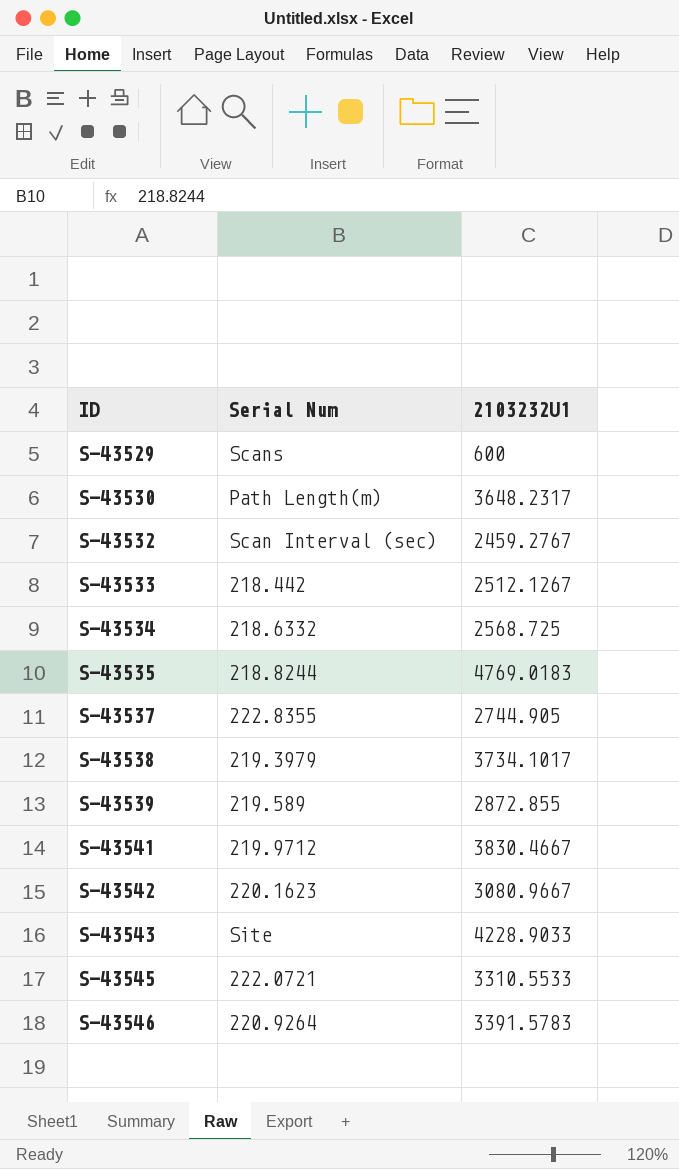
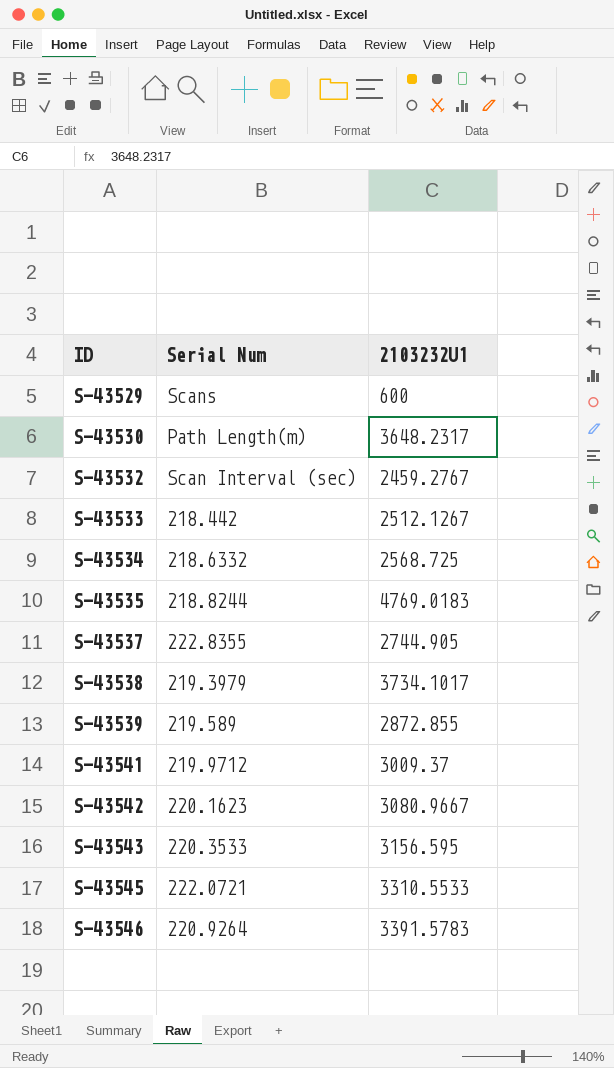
S-43541 | 2103232U1: 3830.4667 -> 3009.37
S-43543 | Serial Num: Site -> 220.3533
S-43543 | 2103232U1: 4228.9033 -> 3156.595

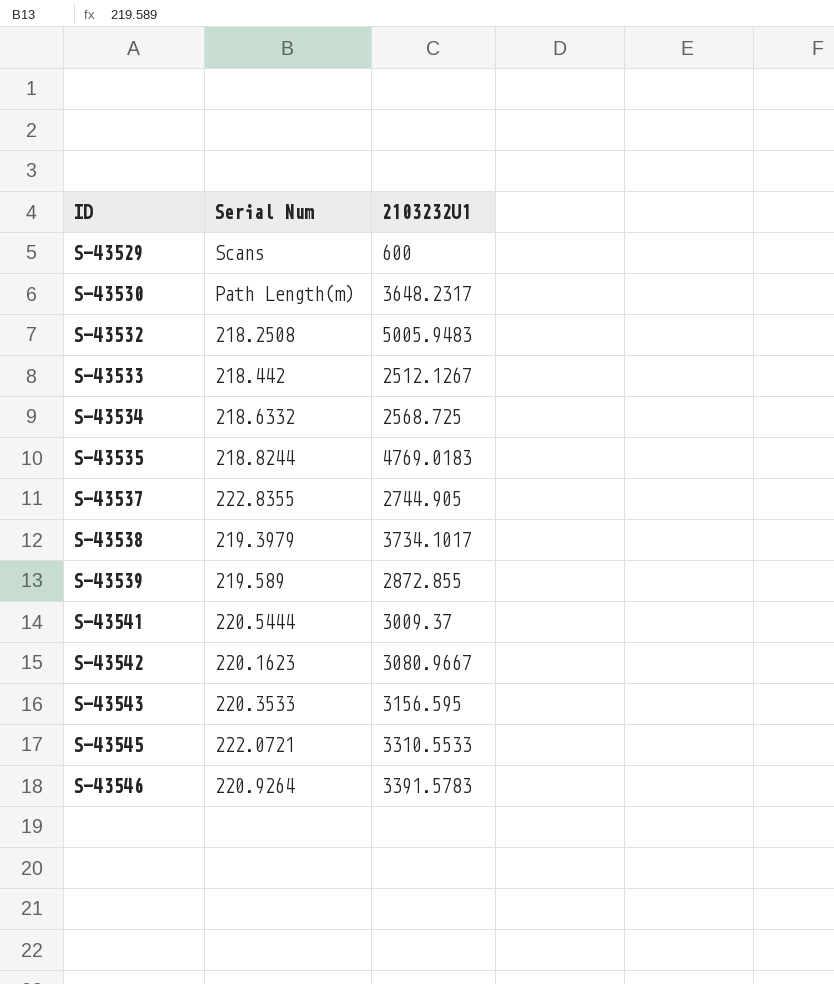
S-43532 | Serial Num: Scan Interval (sec) -> 218.2508
S-43532 | 2103232U1: 2459.2767 -> 5005.9483
S-43541 | Serial Num: 219.9712 -> 220.5444

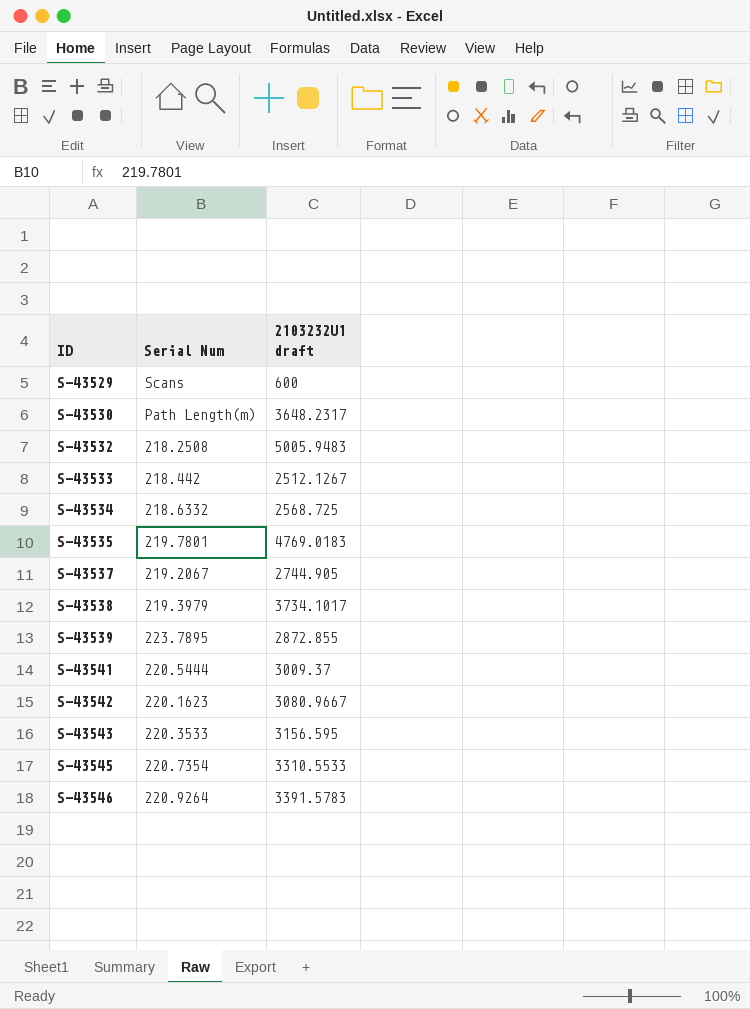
column name: 2103232U1 -> 2103232U1 draft
S-43535 | Serial Num: 218.8244 -> 219.7801
S-43537 | Serial Num: 222.8355 -> 219.2067
S-43539 | Serial Num: 219.589 -> 223.7895
S-43545 | Serial Num: 222.0721 -> 220.7354

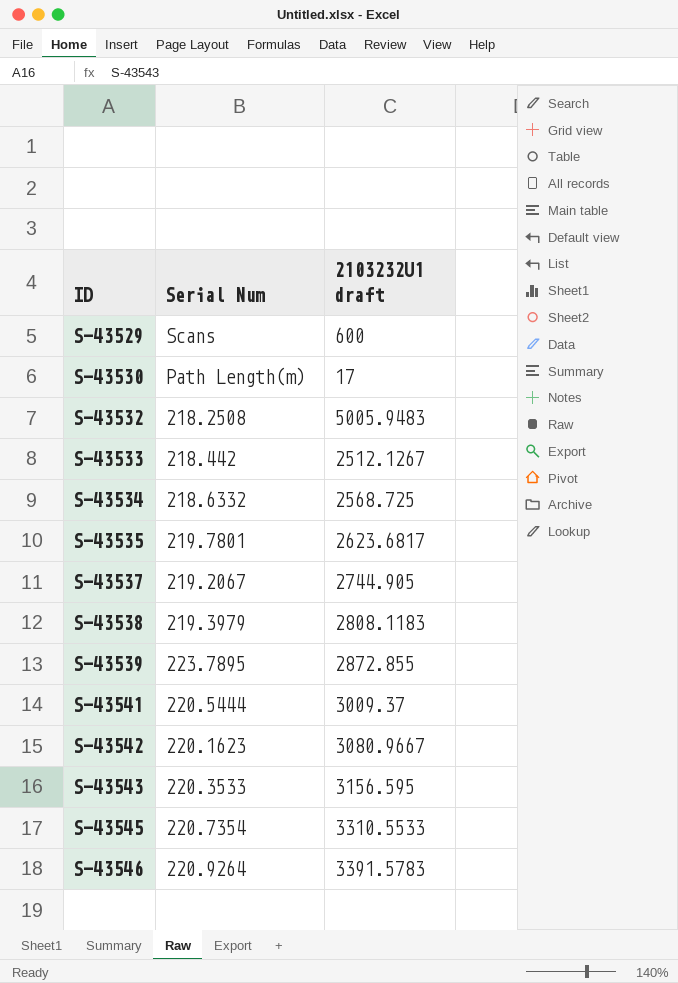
S-43530 | 2103232U1 draft: 3648.2317 -> 17
S-43535 | 2103232U1 draft: 4769.0183 -> 2623.6817
S-43538 | 2103232U1 draft: 3734.1017 -> 2808.1183

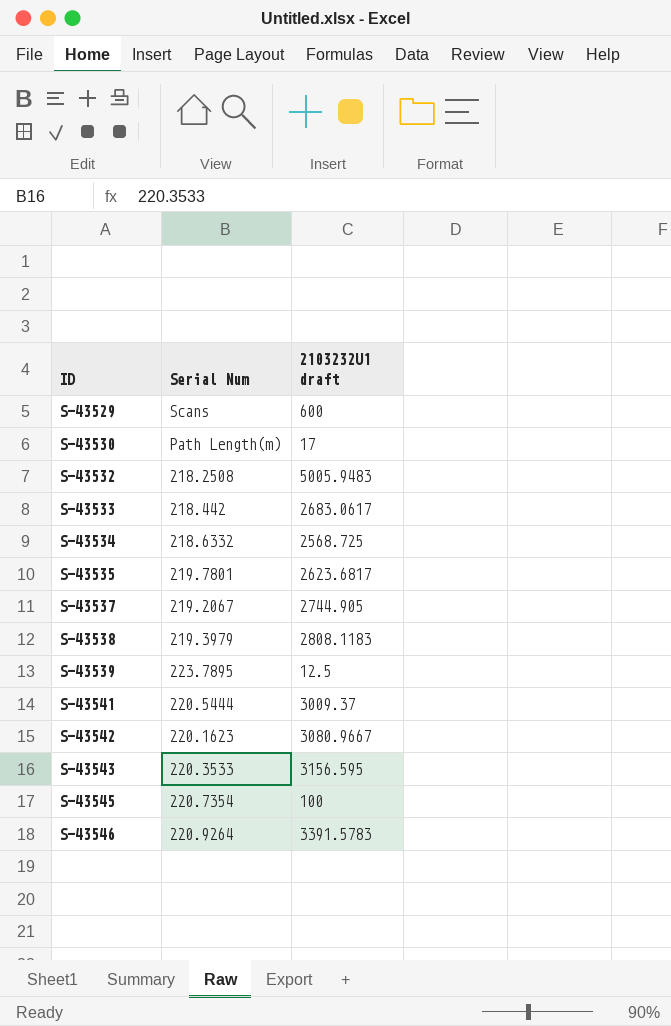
S-43533 | 2103232U1 draft: 2512.1267 -> 2683.0617
S-43539 | 2103232U1 draft: 2872.855 -> 12.5
S-43545 | 2103232U1 draft: 3310.5533 -> 100

